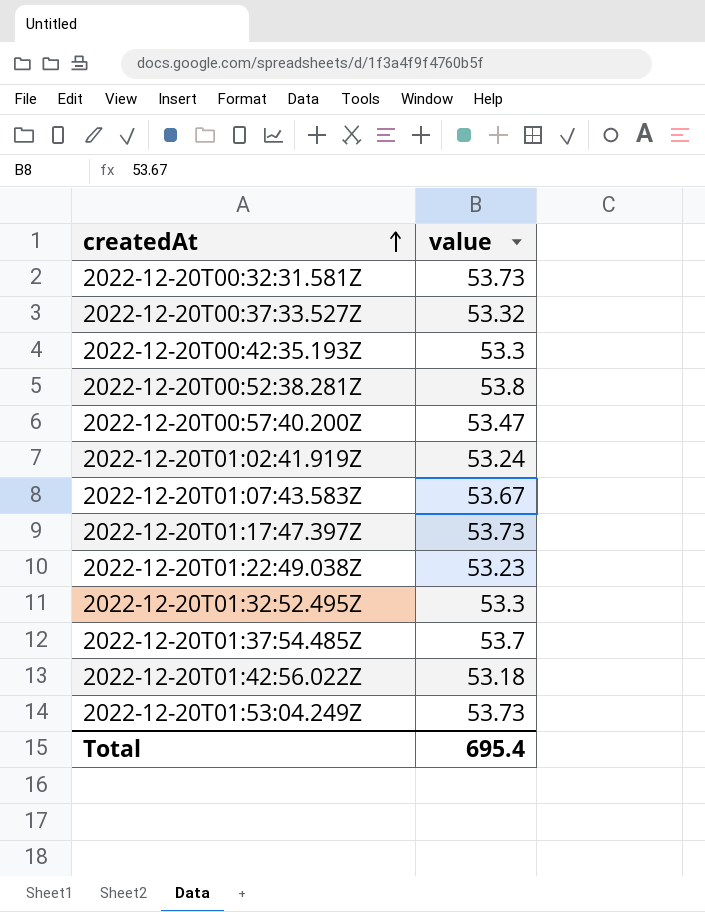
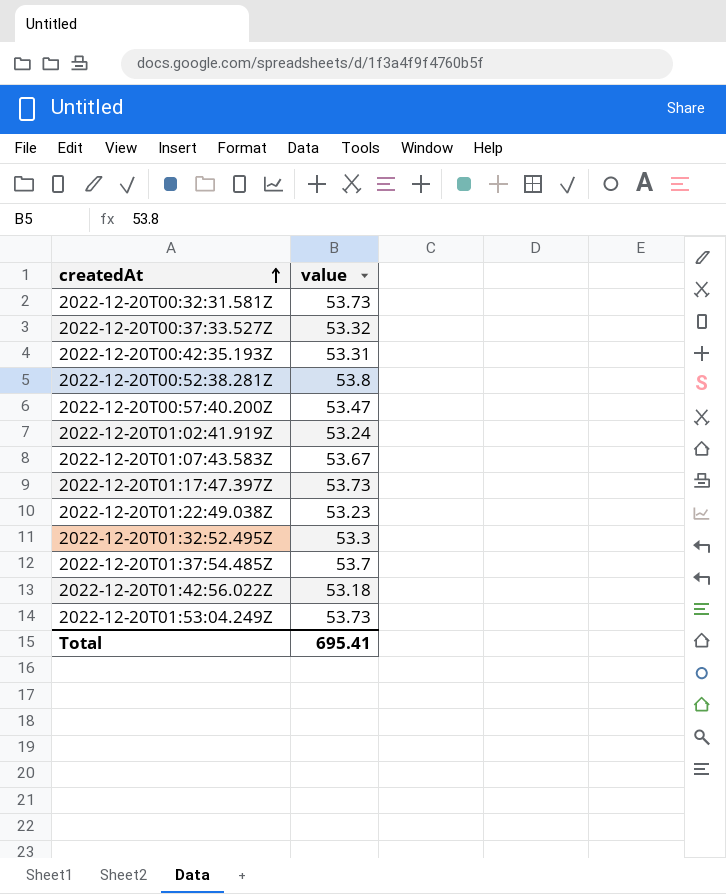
2022-12-20T00:42:35.193Z | value: 53.3 -> 53.31
Total | value: 695.4 -> 695.41

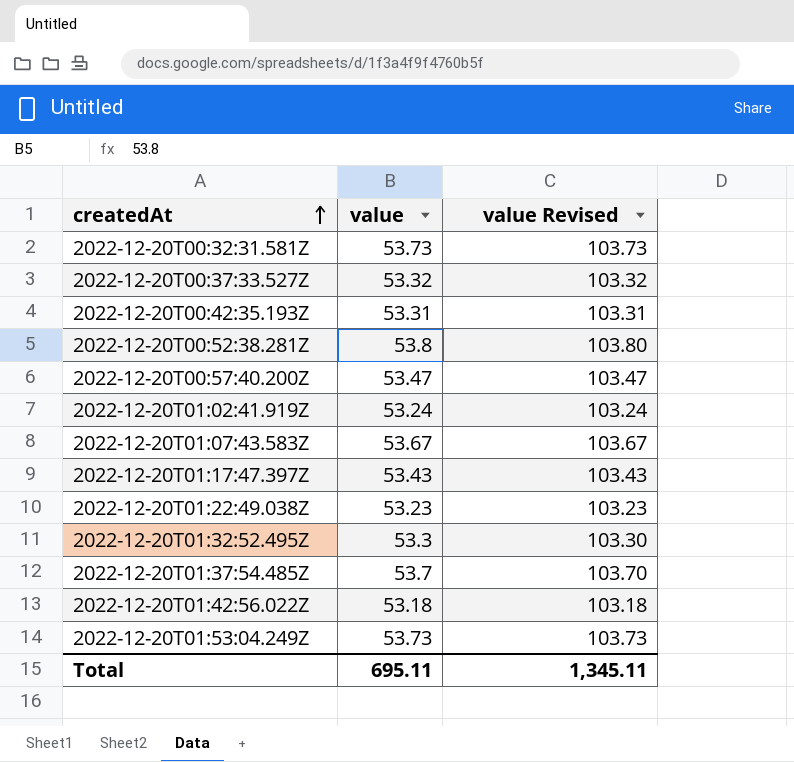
column value Revised | formula: none -> [value] + 50
2022-12-20T01:17:47.397Z | value: 53.73 -> 53.43
Total | value: 695.41 -> 695.11

